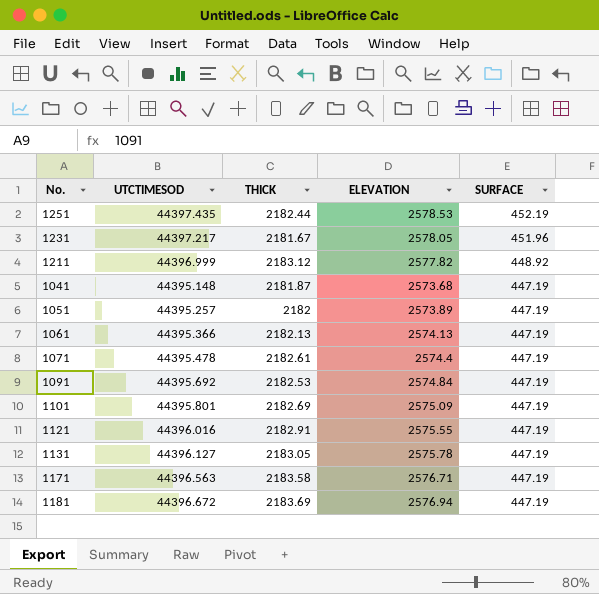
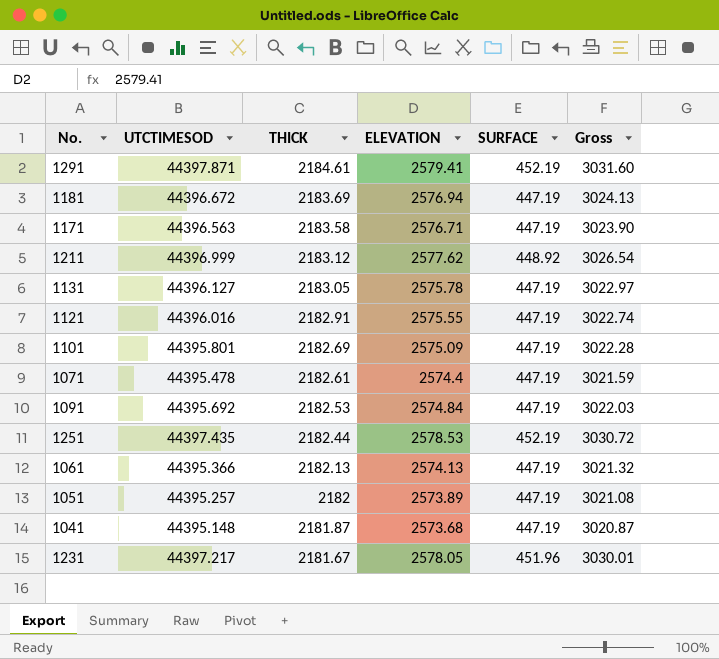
row order: SURFACE descending -> THICK descending
column Gross | formula: none -> [ELEVATION] + [SURFACE]
row 1291: none -> 44397.871 | 2184.61 | 2579.41 | 452.19 | 3031.60
1211 | ELEVATION: 2577.82 -> 2577.62

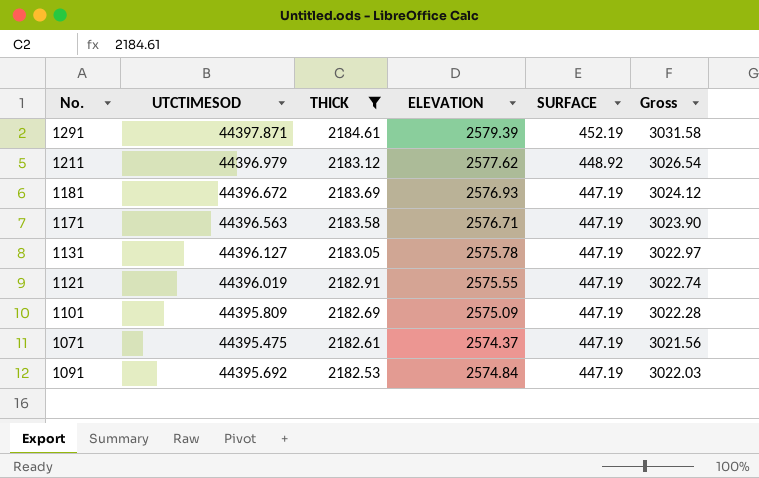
filter: none -> THICK >= 2182.53
row order: THICK descending -> SURFACE descending
1291 | ELEVATION: 2579.41 -> 2579.39
1291 | Gross: 3031.60 -> 3031.58
1211 | UTCTIMESOD: 44396.999 -> 44396.979
1181 | ELEVATION: 2576.94 -> 2576.93
1181 | Gross: 3024.13 -> 3024.12
1121 | UTCTIMESOD: 44396.016 -> 44396.019
1101 | UTCTIMESOD: 44395.801 -> 44395.809
1071 | UTCTIMESOD: 44395.478 -> 44395.475
1071 | ELEVATION: 2574.4 -> 2574.37
1071 | Gross: 3021.59 -> 3021.56

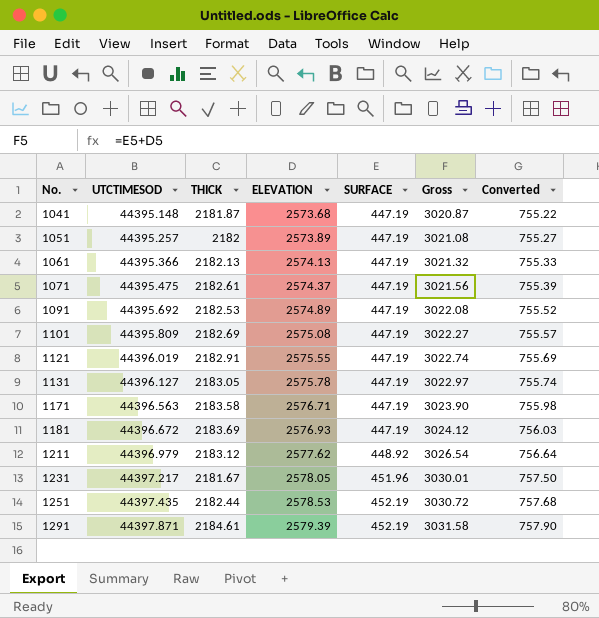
filter: THICK >= 2182.53 -> none
row order: SURFACE descending -> No. ascending
column Converted | formula: none -> [Gross] * 0.25
1091 | ELEVATION: 2574.84 -> 2574.89
1091 | Gross: 3022.03 -> 3022.08
1101 | ELEVATION: 2575.09 -> 2575.08
1101 | Gross: 3022.28 -> 3022.27

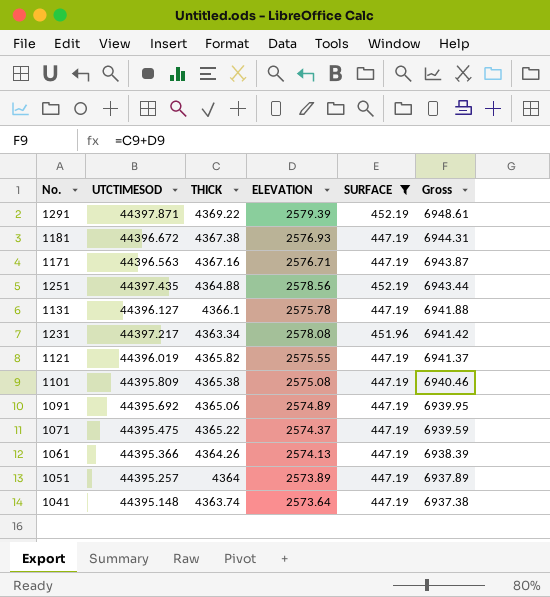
filter: none -> SURFACE != 448.92
row order: No. ascending -> Gross descending
column Converted | formula: [Gross] * 0.25 -> none
column Gross | formula: [ELEVATION] + [SURFACE] -> [THICK] + [ELEVATION]
1291 | THICK: 2184.61 -> 4369.22
1181 | THICK: 2183.69 -> 4367.38
1171 | THICK: 2183.58 -> 4367.16
1251 | THICK: 2182.44 -> 4364.88
1251 | ELEVATION: 2578.53 -> 2578.56
1131 | THICK: 2183.05 -> 4366.1
1231 | THICK: 2181.67 -> 4363.34
1231 | ELEVATION: 2578.05 -> 2578.08
1121 | THICK: 2182.91 -> 4365.82
1101 | THICK: 2182.69 -> 4365.38
1091 | THICK: 2182.53 -> 4365.06
1071 | THICK: 2182.61 -> 4365.22
1061 | THICK: 2182.13 -> 4364.26
1051 | THICK: 2182 -> 4364
1041 | THICK: 2181.87 -> 4363.74
1041 | ELEVATION: 2573.68 -> 2573.64

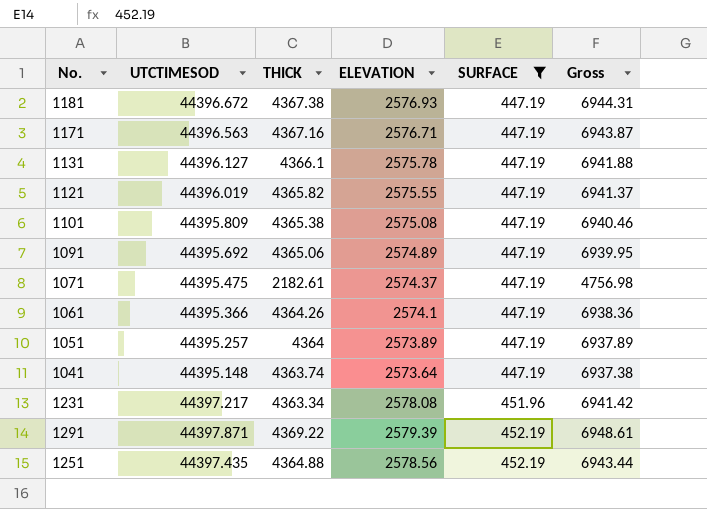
row order: Gross descending -> SURFACE ascending
1071 | THICK: 4365.22 -> 2182.61
1071 | Gross: 6939.59 -> 4756.98
1061 | ELEVATION: 2574.13 -> 2574.1
1061 | Gross: 6938.39 -> 6938.36

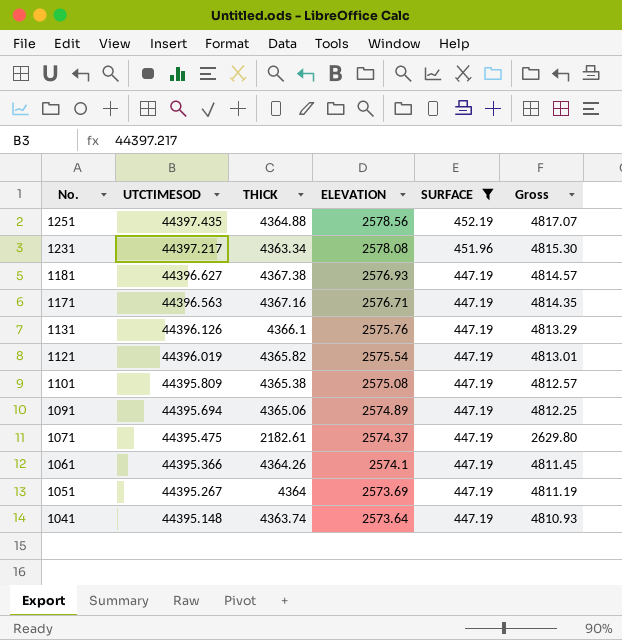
row order: SURFACE ascending -> No. descending
column Gross | formula: [THICK] + [ELEVATION] -> [THICK] + [SURFACE]
row 1291: 44397.871 | 4369.22 | 2579.39 | 452.19 | 6948.61 -> none
1181 | UTCTIMESOD: 44396.672 -> 44396.627
1131 | UTCTIMESOD: 44396.127 -> 44396.126
1131 | ELEVATION: 2575.78 -> 2575.76
1121 | ELEVATION: 2575.55 -> 2575.54
1091 | UTCTIMESOD: 44395.692 -> 44395.694
1051 | UTCTIMESOD: 44395.257 -> 44395.267
1051 | ELEVATION: 2573.89 -> 2573.69

